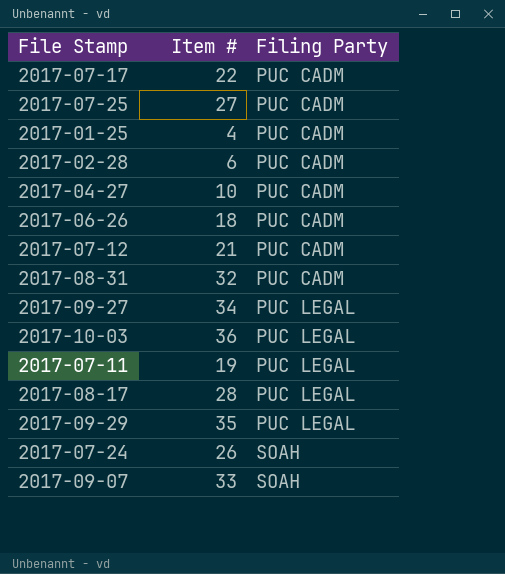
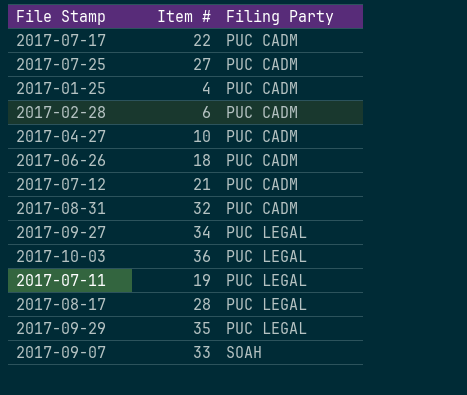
row 2017-07-24: 26 | SOAH -> none

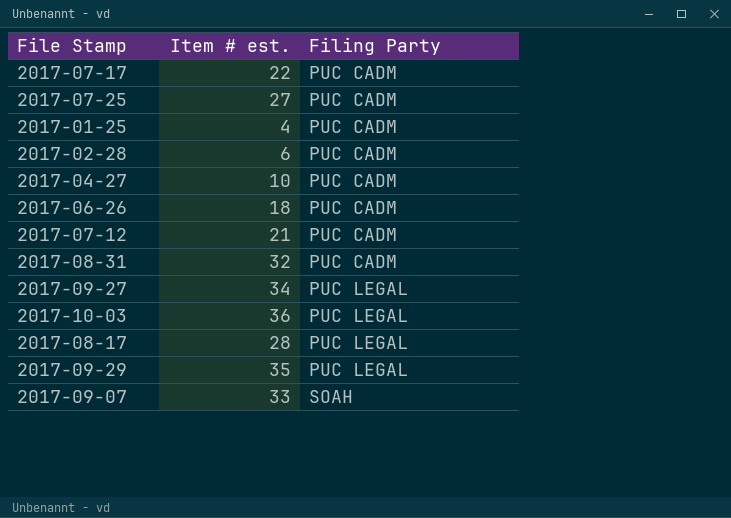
column name: Item # -> Item # est.
row 2017-07-11: 19 | PUC LEGAL -> none

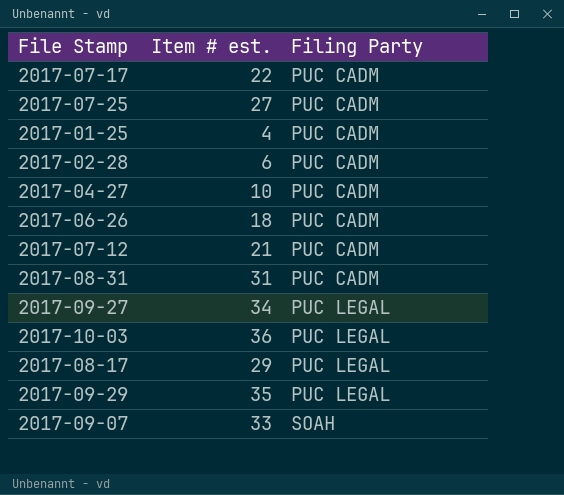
2017-08-31 | Item # est.: 32 -> 31
2017-08-17 | Item # est.: 28 -> 29

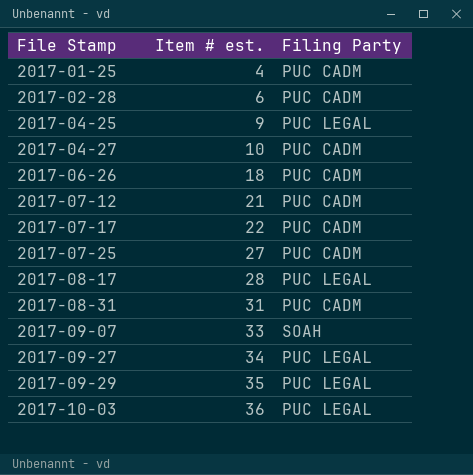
row order: Filing Party ascending -> File Stamp ascending
row 2017-04-25: none -> 9 | PUC LEGAL
2017-08-17 | Item # est.: 29 -> 28

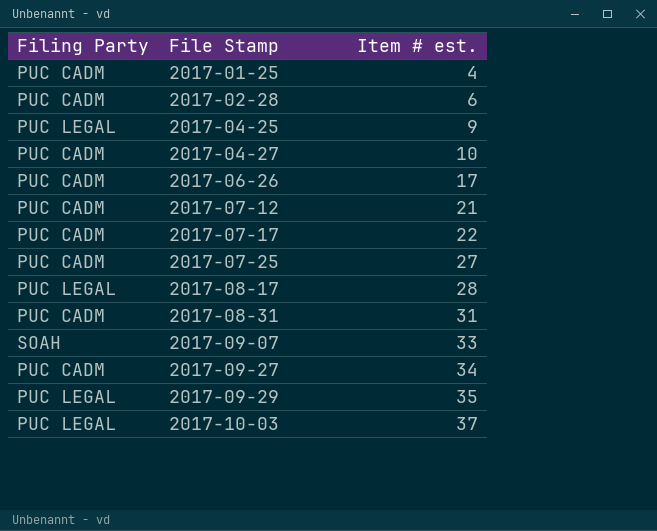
column Filing Party | position: 3 -> 1
2017-06-26 | Item # est.: 18 -> 17
2017-09-27 | Filing Party: PUC LEGAL -> PUC CADM
2017-10-03 | Item # est.: 36 -> 37

